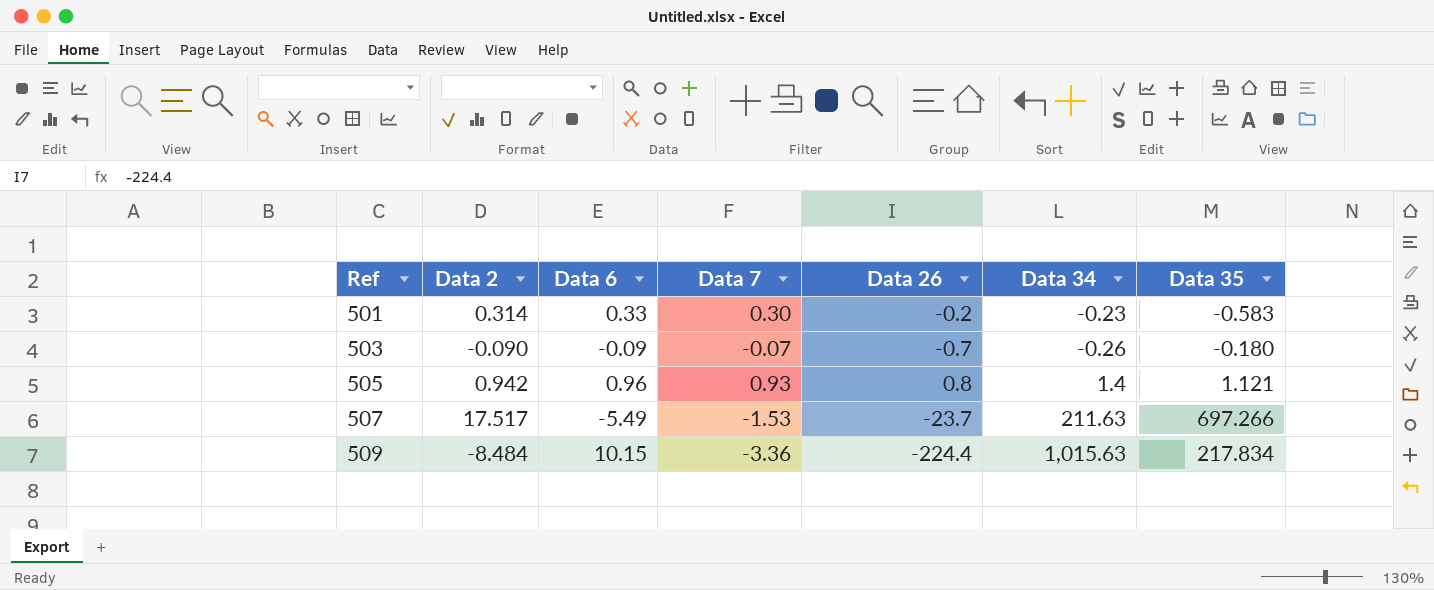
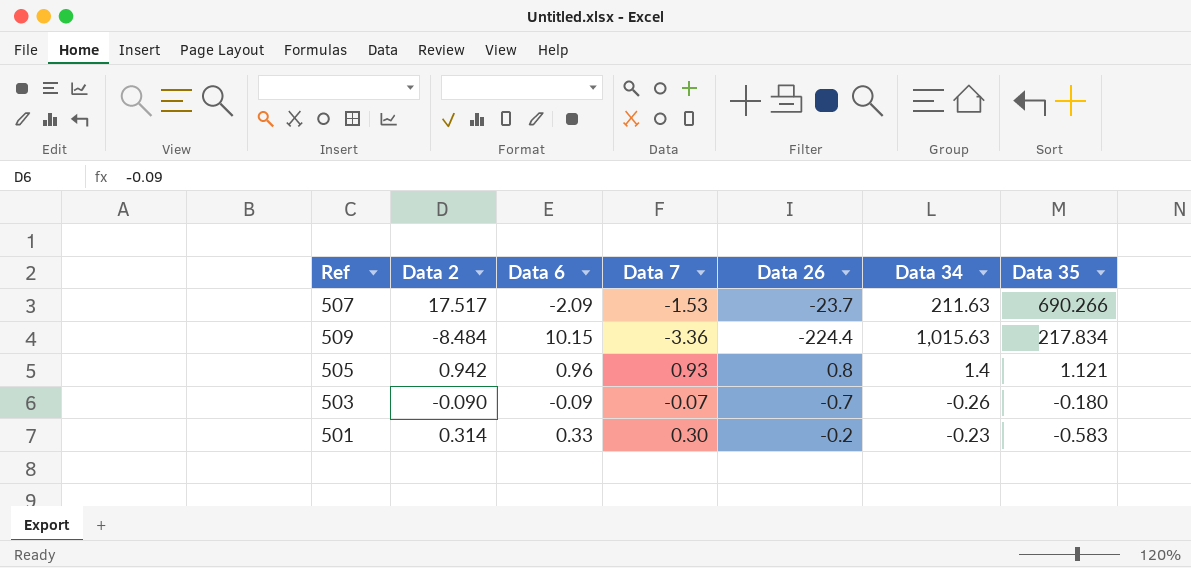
row order: Ref ascending -> Data 35 descending
507 | Data 6: -5.49 -> -2.09
507 | Data 35: 697.266 -> 690.266

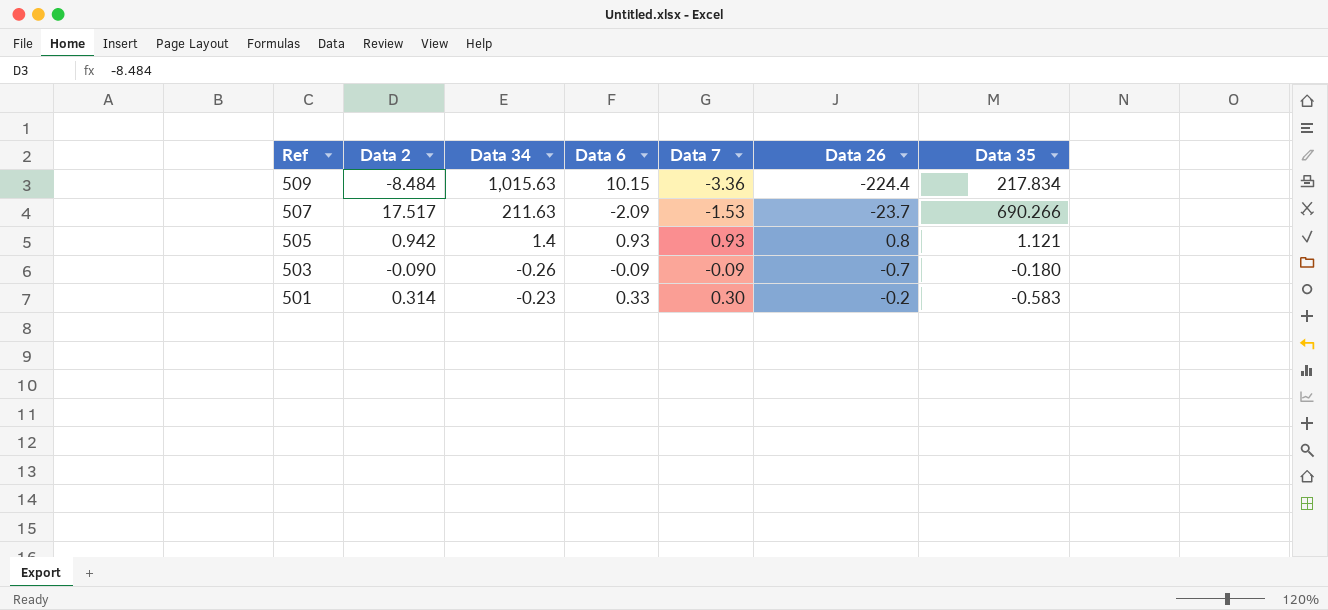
row order: Data 35 descending -> Ref descending
column Data 34 | position: 6 -> 3
505 | Data 6: 0.96 -> 0.93
503 | Data 7: -0.07 -> -0.09

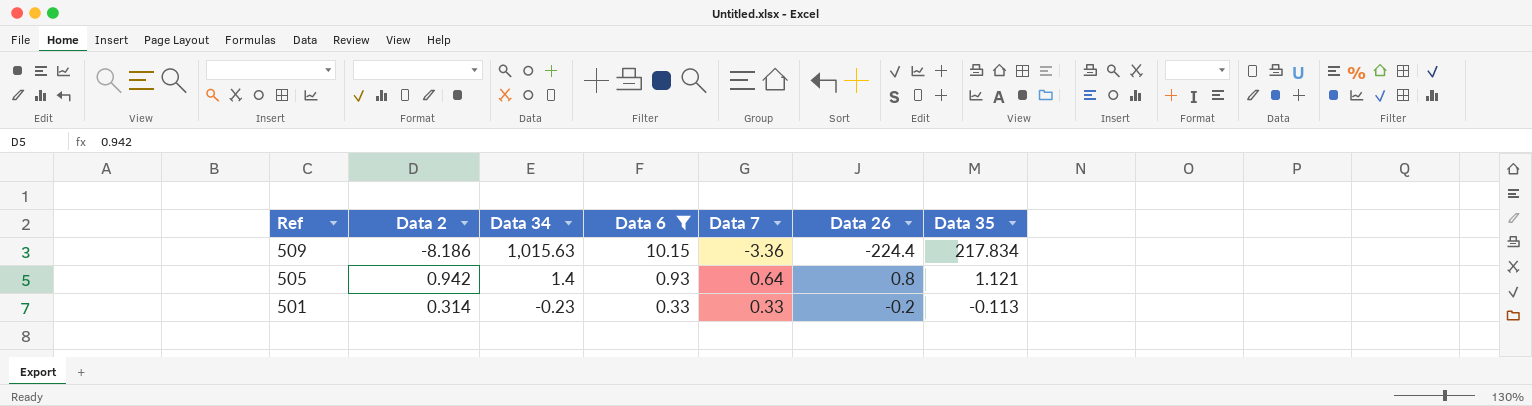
filter: none -> Data 6 >= 0.33
509 | Data 2: -8.484 -> -8.186
505 | Data 7: 0.93 -> 0.64
501 | Data 7: 0.30 -> 0.33
501 | Data 35: -0.583 -> -0.113

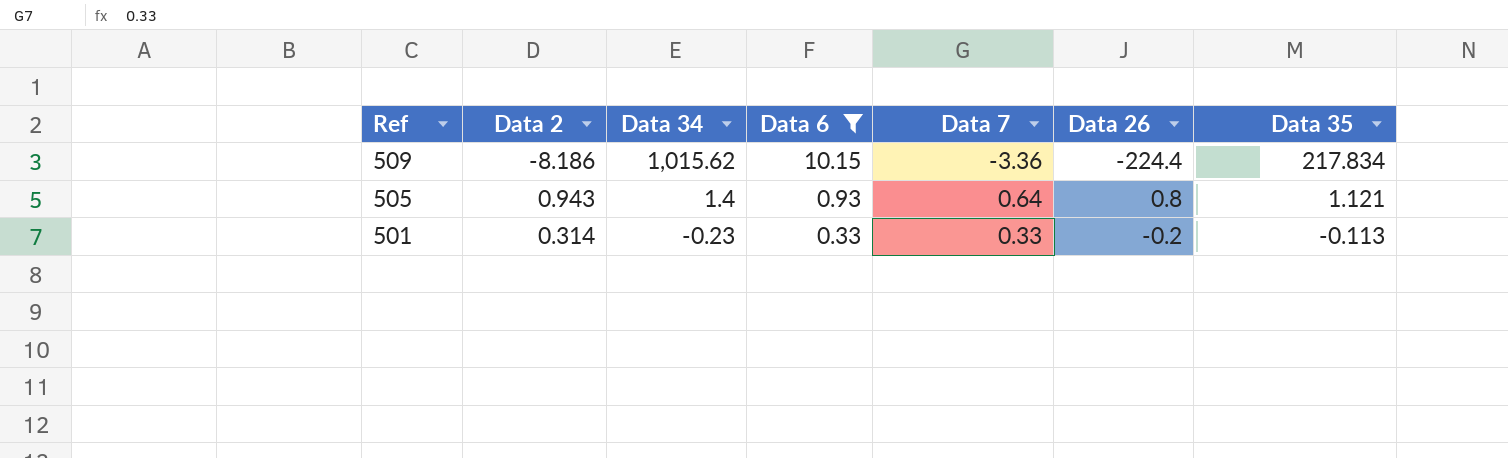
509 | Data 34: 1,015.63 -> 1,015.62
505 | Data 2: 0.942 -> 0.943

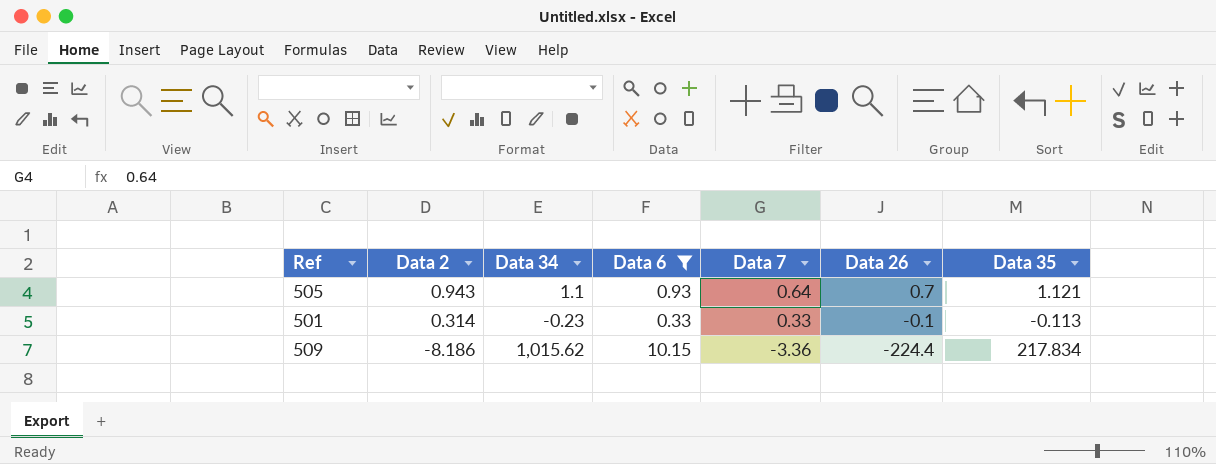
row order: Ref descending -> Data 2 descending
505 | Data 34: 1.4 -> 1.1
505 | Data 26: 0.8 -> 0.7
501 | Data 26: -0.2 -> -0.1

